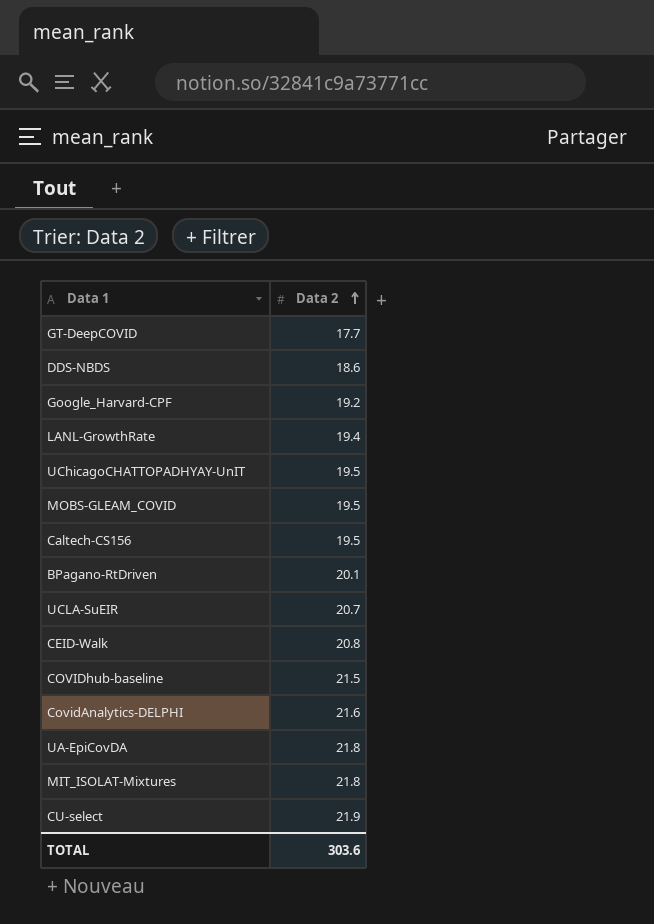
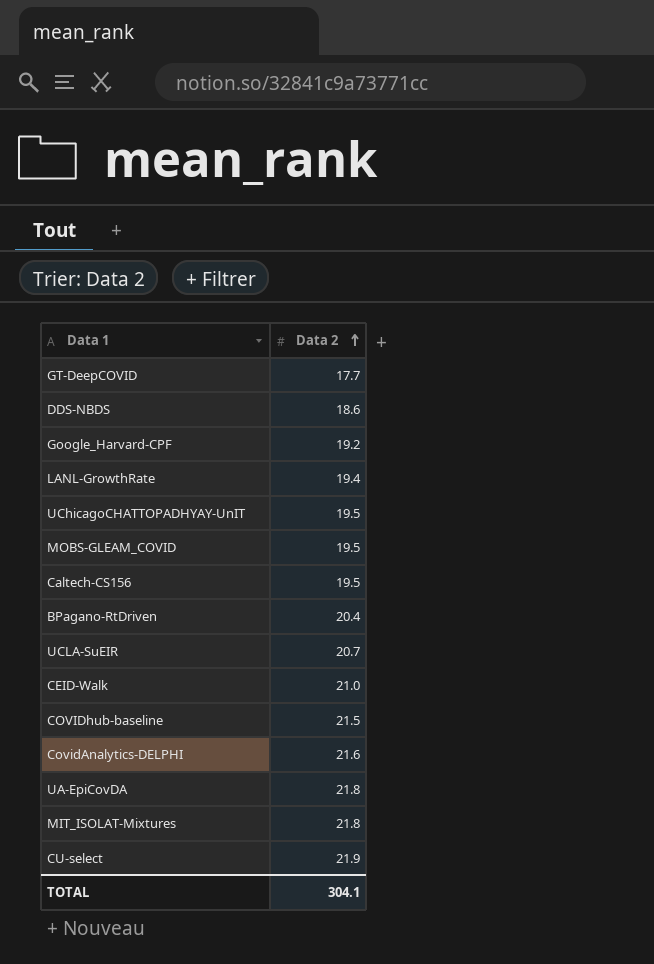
BPagano-RtDriven | Data 2: 20.1 -> 20.4
CEID-Walk | Data 2: 20.8 -> 21.0
TOTAL | Data 2: 303.6 -> 304.1

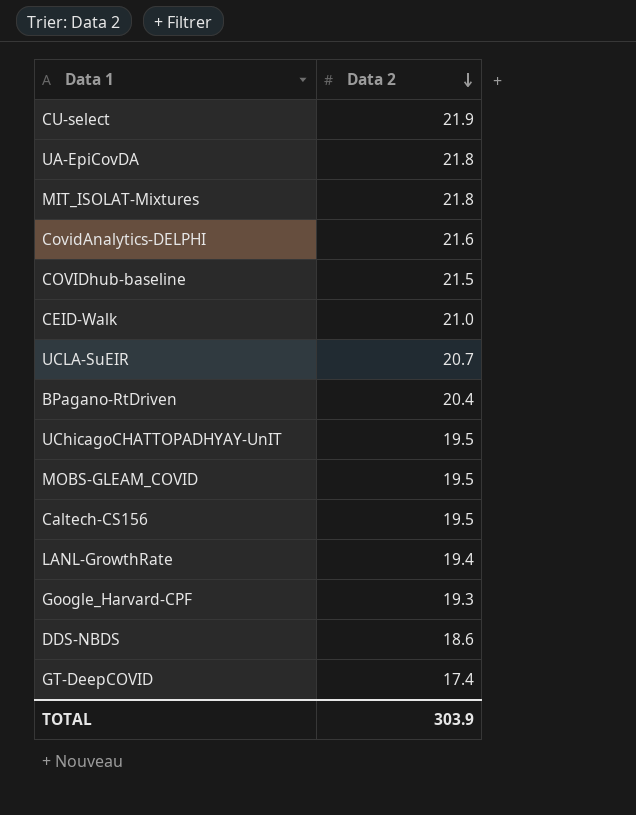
row order: Data 2 ascending -> Data 2 descending
Google_Harvard-CPF | Data 2: 19.2 -> 19.3
GT-DeepCOVID | Data 2: 17.7 -> 17.4
TOTAL | Data 2: 304.1 -> 303.9

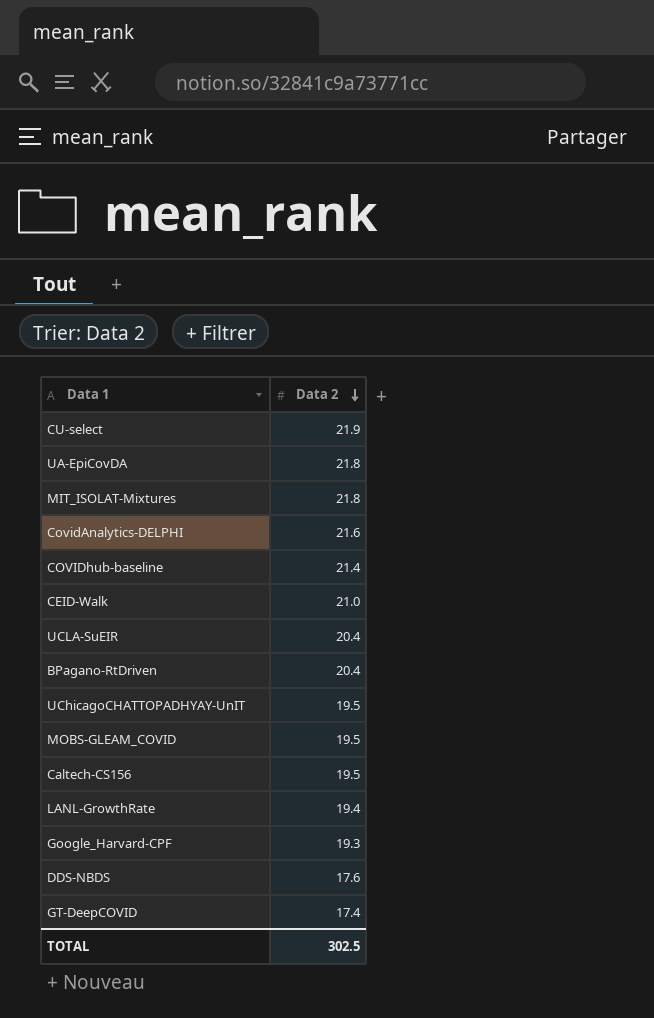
COVIDhub-baseline | Data 2: 21.5 -> 21.4
UCLA-SuEIR | Data 2: 20.7 -> 20.4
DDS-NBDS | Data 2: 18.6 -> 17.6
TOTAL | Data 2: 303.9 -> 302.5

